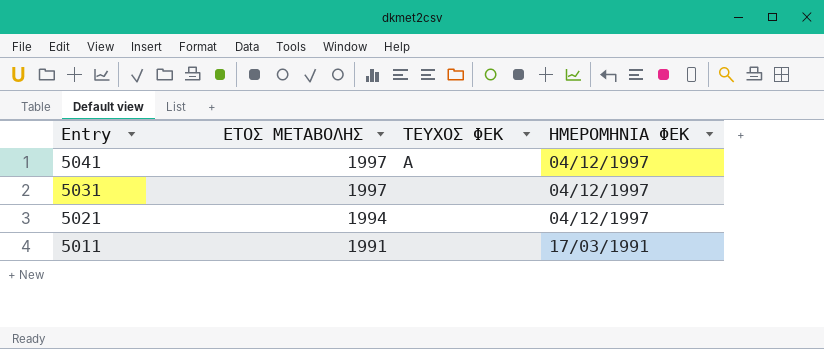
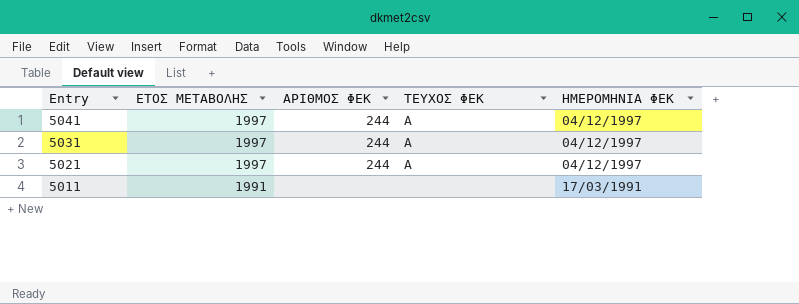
column ΑΡΙΘΜΟΣ ΦΕΚ | position: none -> 3
5031 | ΤΕΥΧΟΣ ΦΕΚ: none -> Α
5021 | ΕΤΟΣ ΜΕΤΑΒΟΛΗΣ: 1994 -> 1997
5021 | ΤΕΥΧΟΣ ΦΕΚ: none -> Α

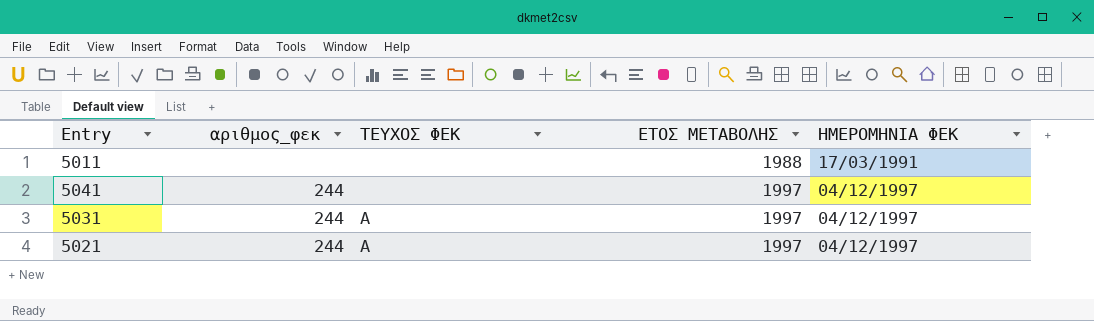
row order: Entry descending -> ΕΤΟΣ ΜΕΤΑΒΟΛΗΣ ascending
column name: ΑΡΙΘΜΟΣ ΦΕΚ -> αριθμος_φεκ
column ΕΤΟΣ ΜΕΤΑΒΟΛΗΣ | position: 2 -> 4
5011 | ΕΤΟΣ ΜΕΤΑΒΟΛΗΣ: 1991 -> 1988
5041 | ΤΕΥΧΟΣ ΦΕΚ: Α -> none

